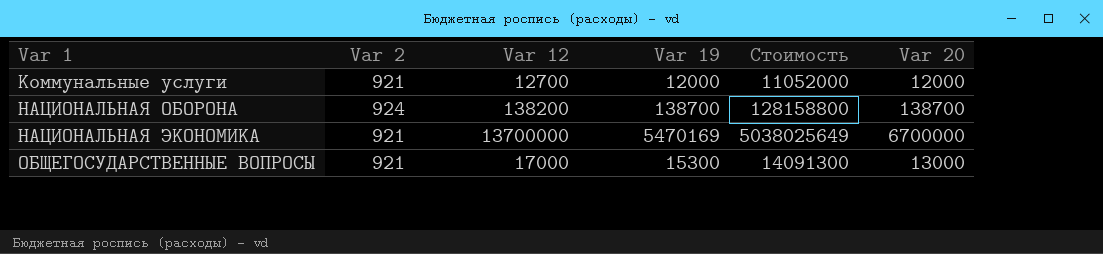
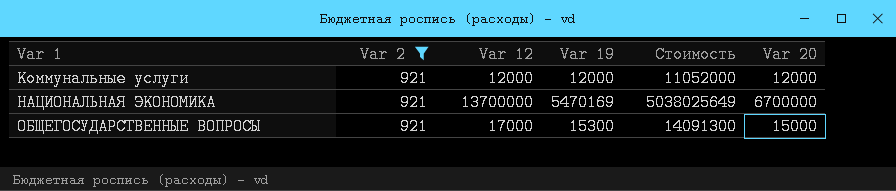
filter: none -> Var 2 = 921
Коммунальные услуги | Var 12: 12700 -> 12000
ОБЩЕГОСУДАРСТВЕННЫЕ ВОПРОСЫ | Var 20: 13000 -> 15000

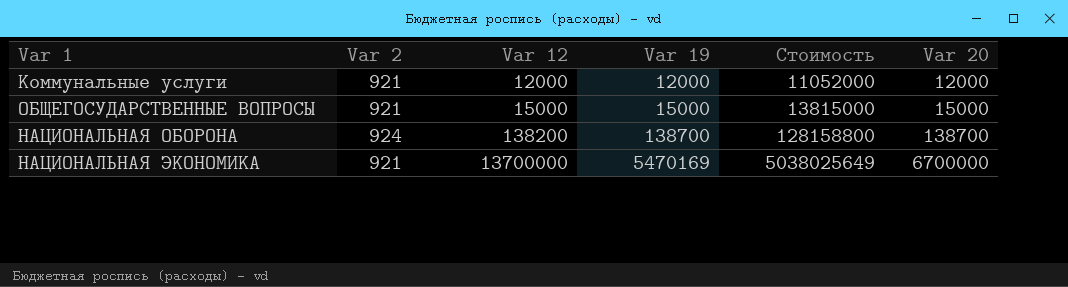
filter: Var 2 = 921 -> none
row order: Var 1 ascending -> Var 12 ascending
ОБЩЕГОСУДАРСТВЕННЫЕ ВОПРОСЫ | Var 12: 17000 -> 15000
ОБЩЕГОСУДАРСТВЕННЫЕ ВОПРОСЫ | Var 19: 15300 -> 15000
ОБЩЕГОСУДАРСТВЕННЫЕ ВОПРОСЫ | Стоимость: 14091300 -> 13815000

